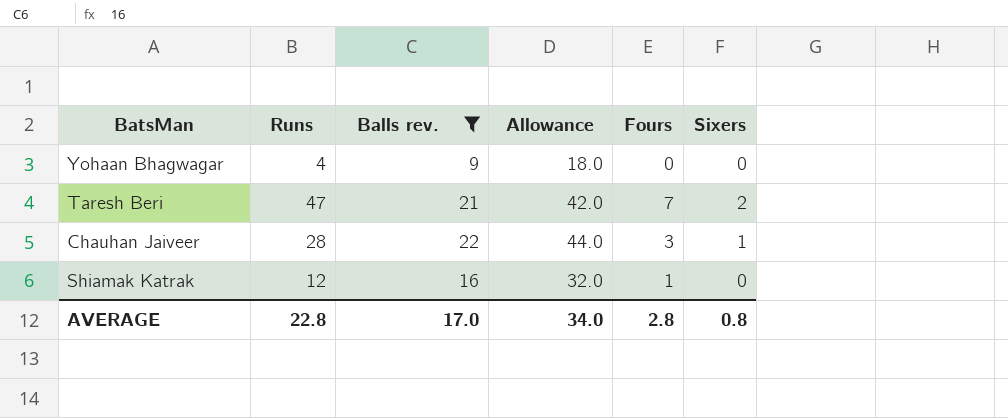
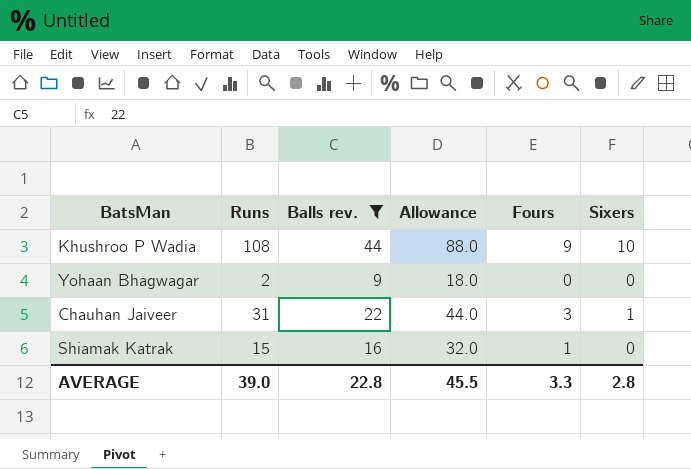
row Taresh Beri: 47 | 21 | 42.0 | 7 | 2 -> none
row Khushroo P Wadia: none -> 108 | 44 | 88.0 | 9 | 10
Yohaan Bhagwagar | Runs: 4 -> 2
Chauhan Jaiveer | Runs: 28 -> 31
Shiamak Katrak | Runs: 12 -> 15
AVERAGE | Runs: 22.8 -> 39.0
AVERAGE | Balls rev.: 17.0 -> 22.8
AVERAGE | Allowance: 34.0 -> 45.5
AVERAGE | Fours: 2.8 -> 3.3
AVERAGE | Sixers: 0.8 -> 2.8

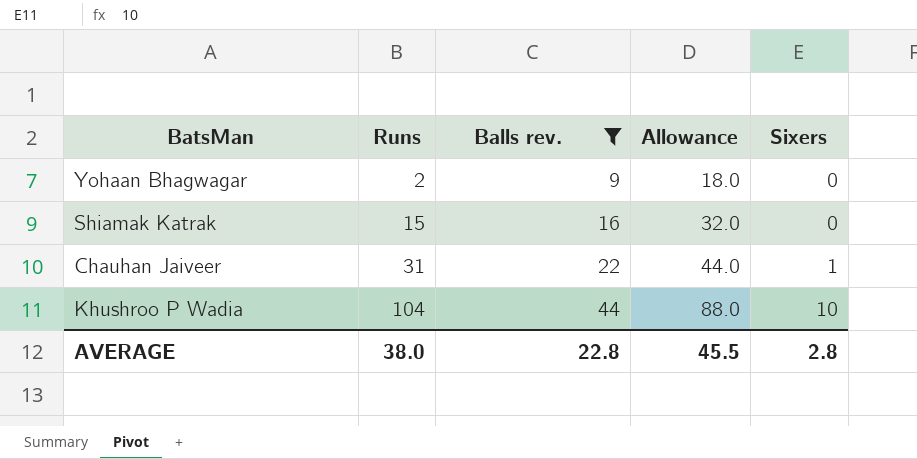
row order: none -> Runs ascending
column Fours | position: 5 -> none
Khushroo P Wadia | Runs: 108 -> 104
AVERAGE | Runs: 39.0 -> 38.0

